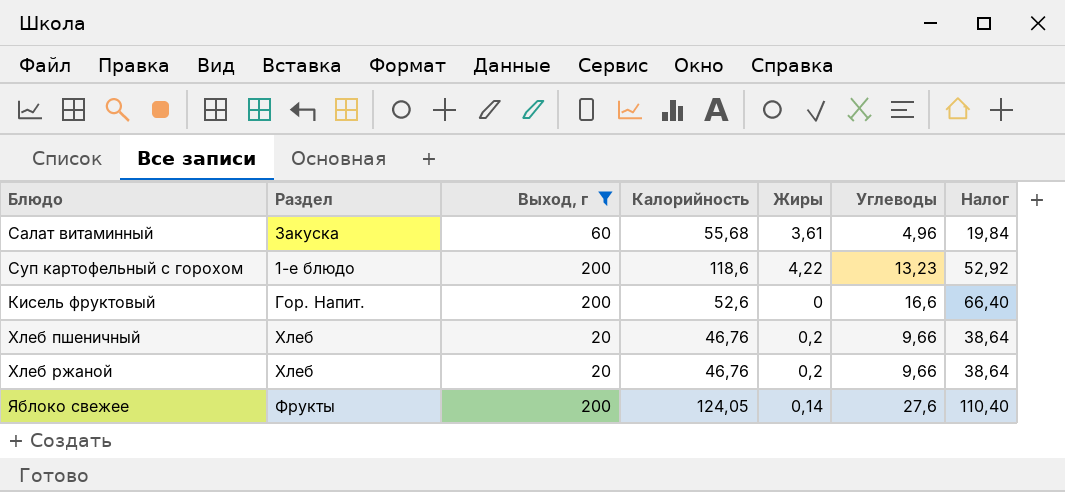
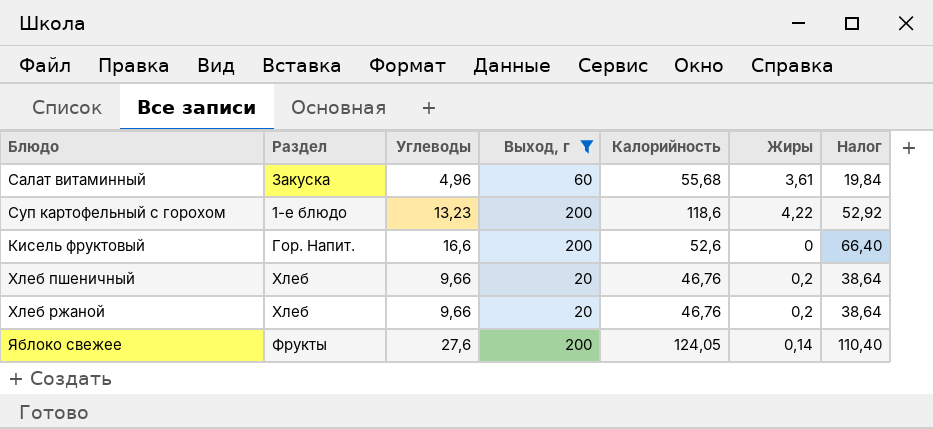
column Углеводы | position: 6 -> 3

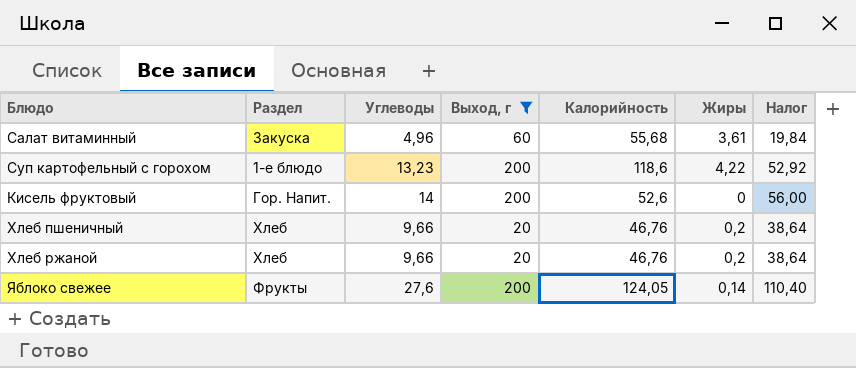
Кисель фруктовый | Углеводы: 16,6 -> 14
Кисель фруктовый | Налог: 66,40 -> 56,00

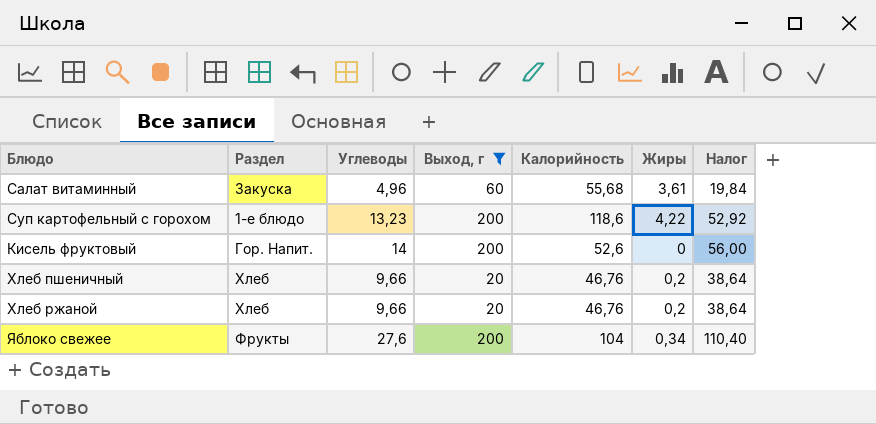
Яблоко свежее | Калорийность: 124,05 -> 104
Яблоко свежее | Жиры: 0,14 -> 0,34

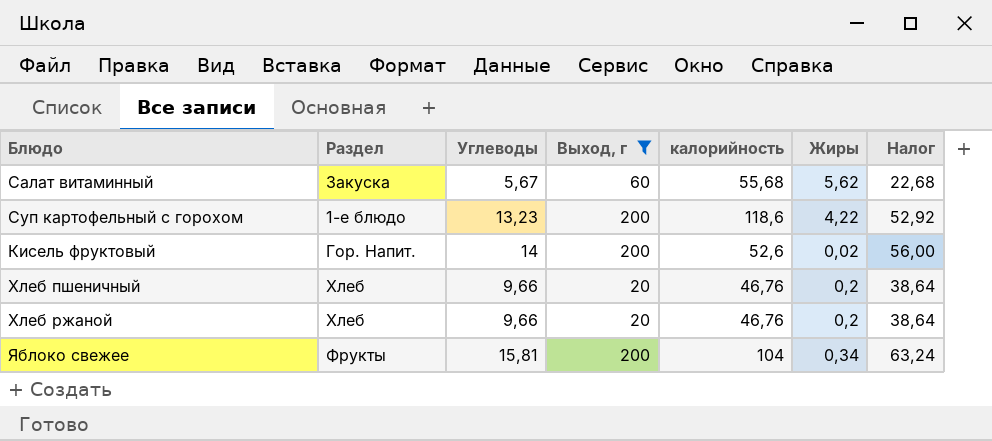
column name: Калорийность -> калорийность
Салат витаминный | Углеводы: 4,96 -> 5,67
Салат витаминный | Жиры: 3,61 -> 5,62
Салат витаминный | Налог: 19,84 -> 22,68
Кисель фруктовый | Жиры: 0 -> 0,02
Яблоко свежее | Углеводы: 27,6 -> 15,81
Яблоко свежее | Налог: 110,40 -> 63,24

